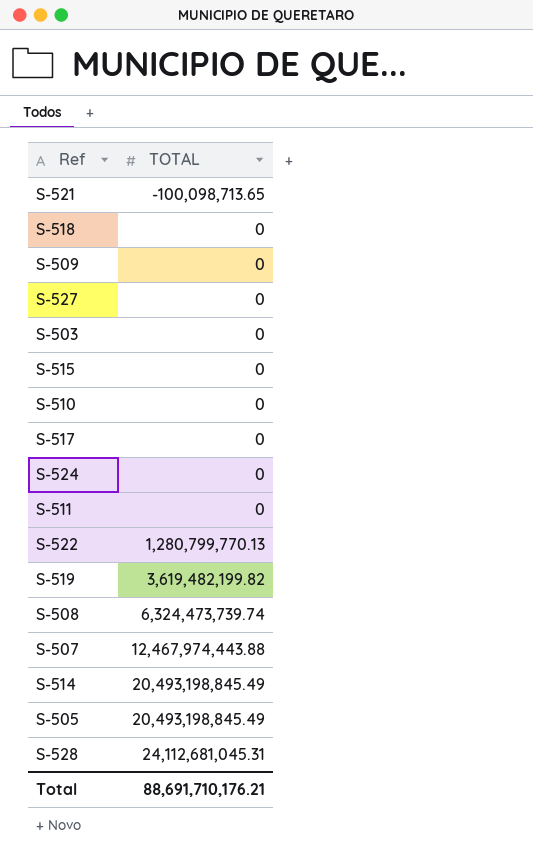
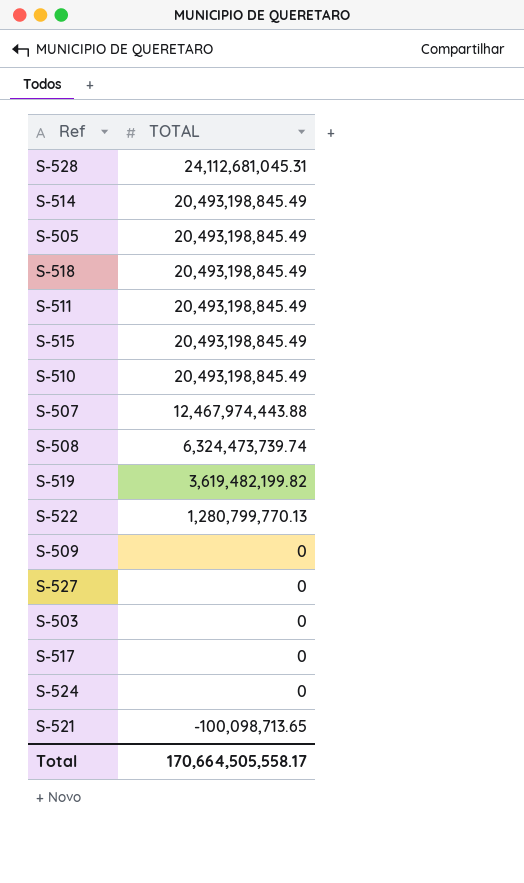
row order: TOTAL ascending -> TOTAL descending
S-518 | TOTAL: 0 -> 20,493,198,845.49
S-511 | TOTAL: 0 -> 20,493,198,845.49
S-515 | TOTAL: 0 -> 20,493,198,845.49
S-510 | TOTAL: 0 -> 20,493,198,845.49
Total | TOTAL: 88,691,710,176.21 -> 170,664,505,558.17

